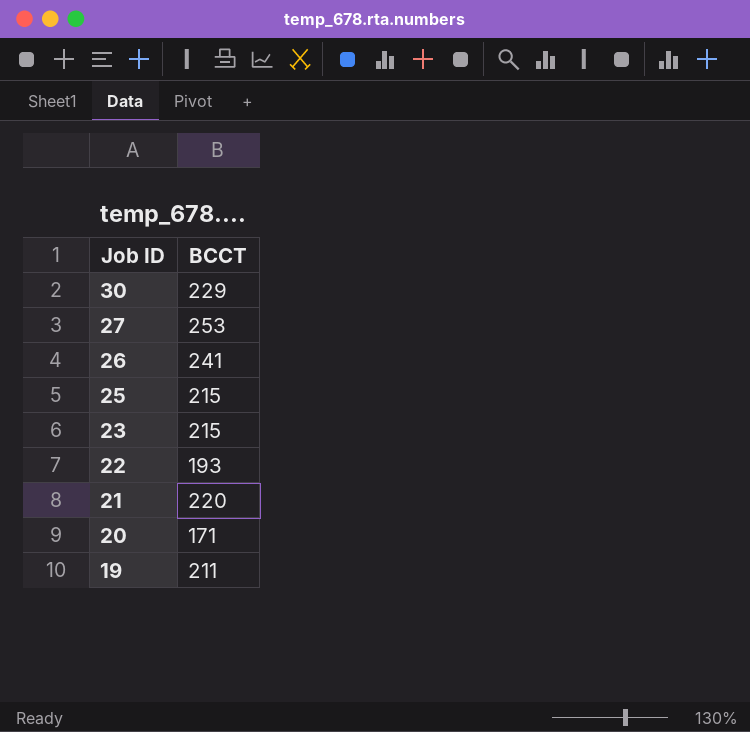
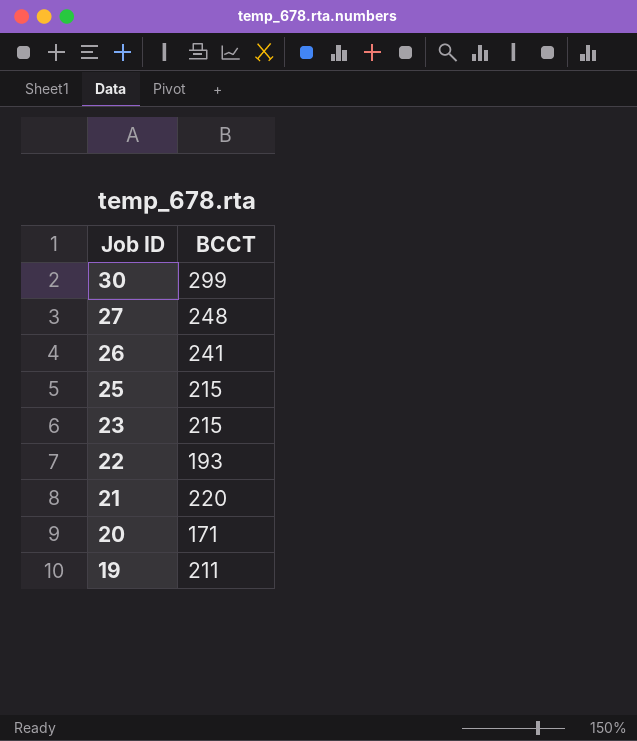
30 | BCCT: 229 -> 299
27 | BCCT: 253 -> 248

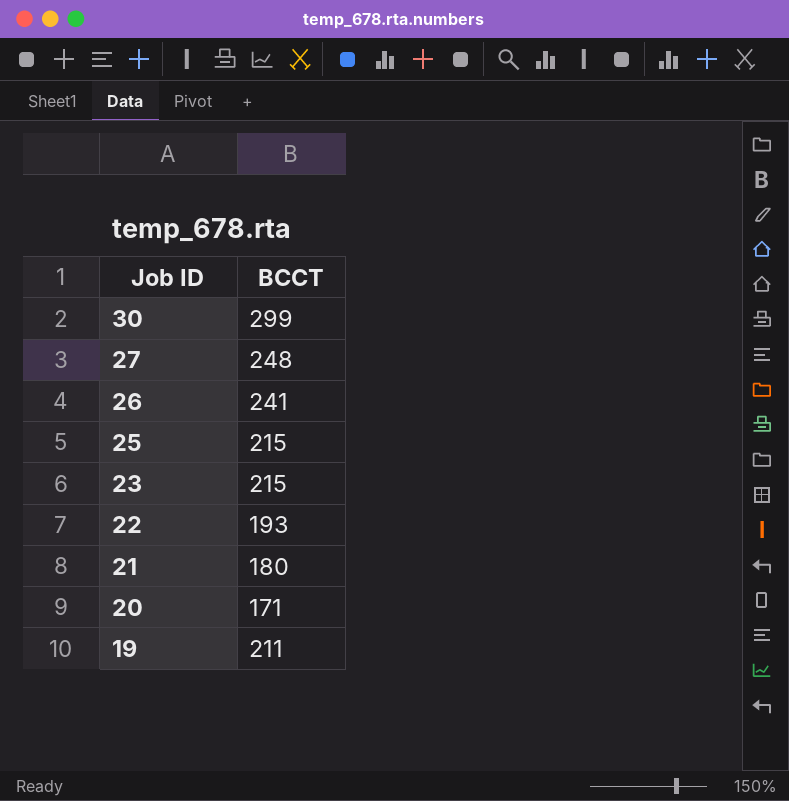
21 | BCCT: 220 -> 180

